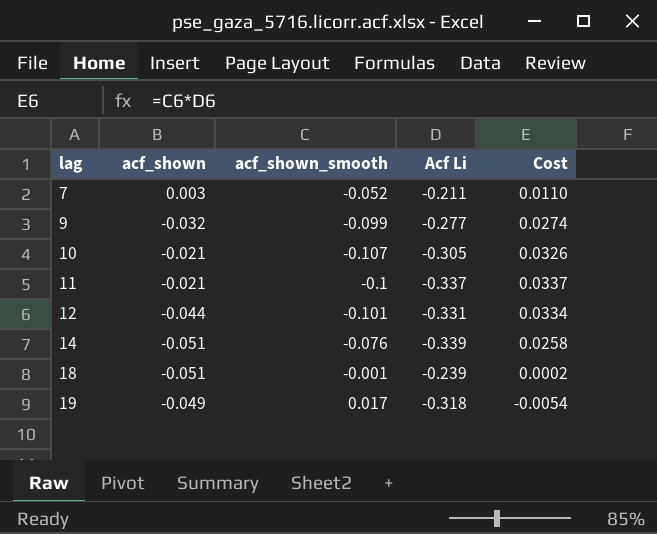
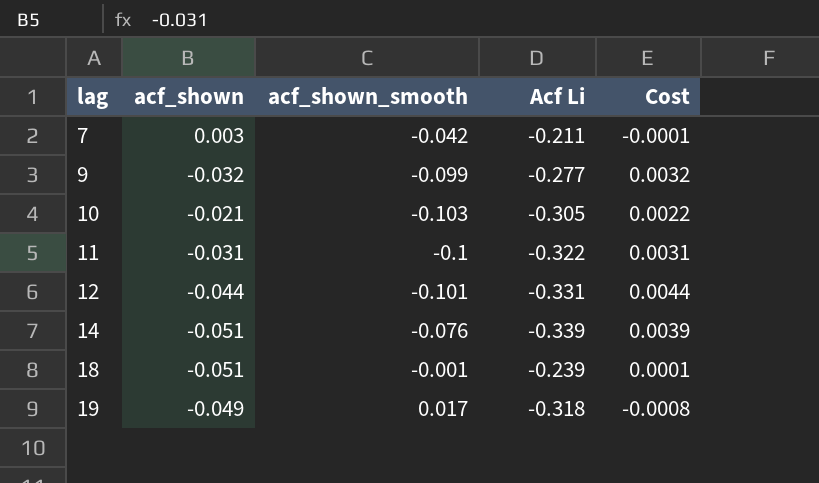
column Cost | formula: [acf_shown_smooth] * [Acf Li] -> [acf_shown] * [acf_shown_smooth]
7 | acf_shown_smooth: -0.052 -> -0.042
10 | acf_shown_smooth: -0.107 -> -0.103
11 | acf_shown: -0.021 -> -0.031
11 | Acf Li: -0.337 -> -0.322

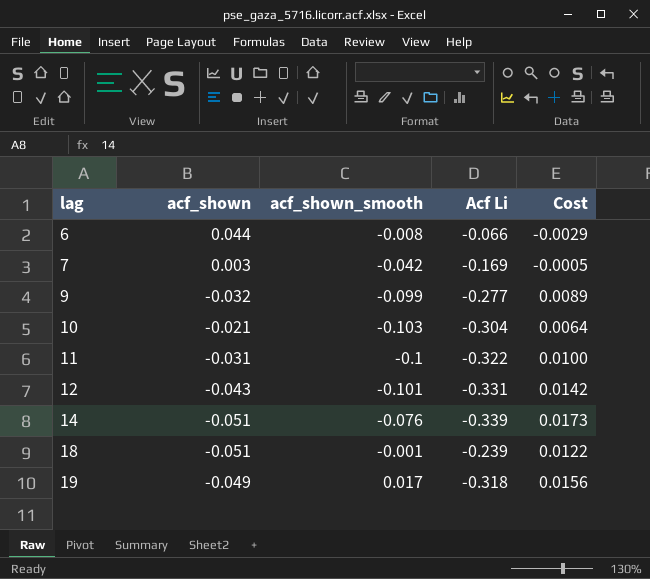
column Cost | formula: [acf_shown] * [acf_shown_smooth] -> [acf_shown] * [Acf Li]
row 6: none -> 0.044 | -0.008 | -0.066 | -0.0029
7 | Acf Li: -0.211 -> -0.169
10 | Acf Li: -0.305 -> -0.304
12 | acf_shown: -0.044 -> -0.043

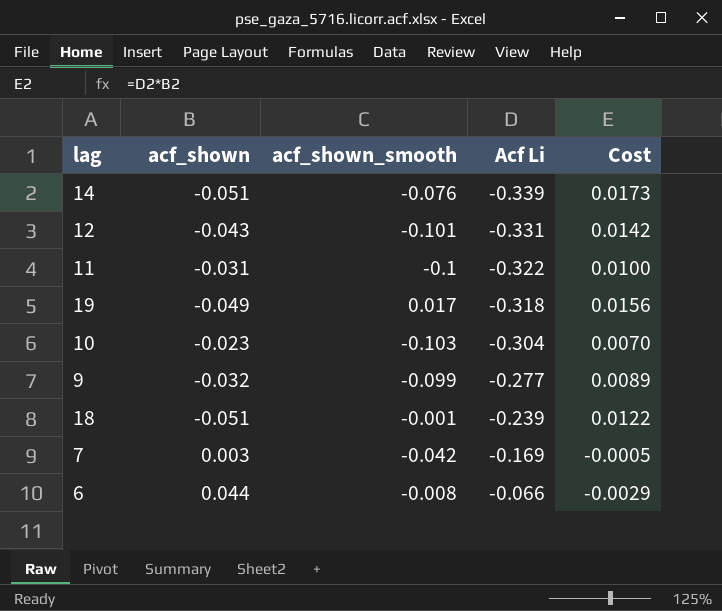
row order: lag ascending -> Acf Li ascending
10 | acf_shown: -0.021 -> -0.023
10 | Cost: 0.0064 -> 0.0070

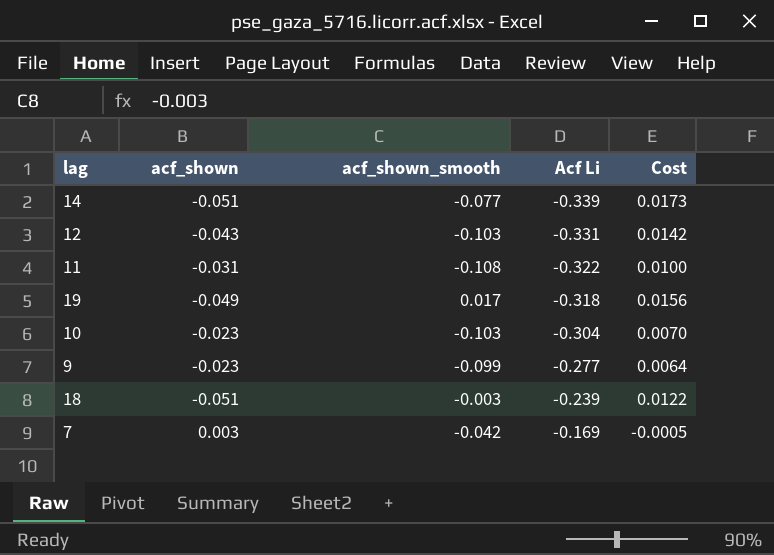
row 6: 0.044 | -0.008 | -0.066 | -0.0029 -> none
14 | acf_shown_smooth: -0.076 -> -0.077
12 | acf_shown_smooth: -0.101 -> -0.103
11 | acf_shown_smooth: -0.1 -> -0.108
9 | acf_shown: -0.032 -> -0.023
9 | Cost: 0.0089 -> 0.0064
18 | acf_shown_smooth: -0.001 -> -0.003

